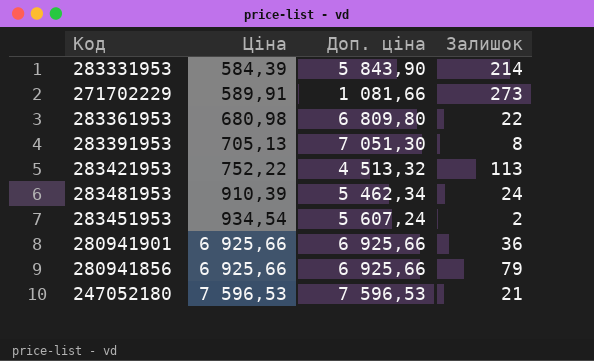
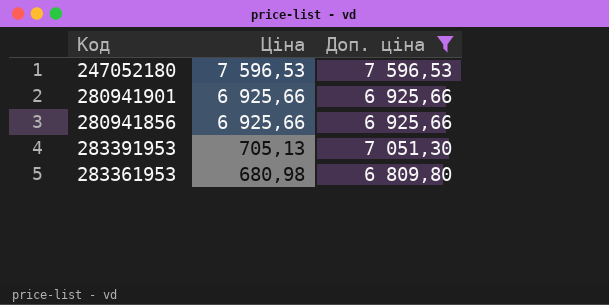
filter: none -> Доп. ціна >= 6 809,80
row order: Ціна ascending -> Ціна descending
column Залишок | position: 4 -> none

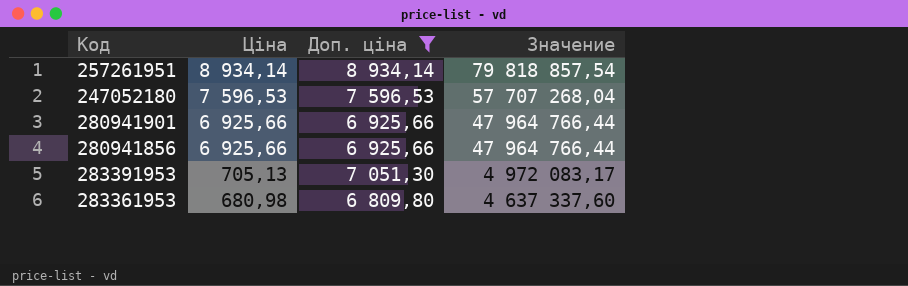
column Значение | formula: none -> [Ціна] * [Доп. ціна]
row 257261951: none -> 8 934,14 | 8 934,14 | 79 818 857,54

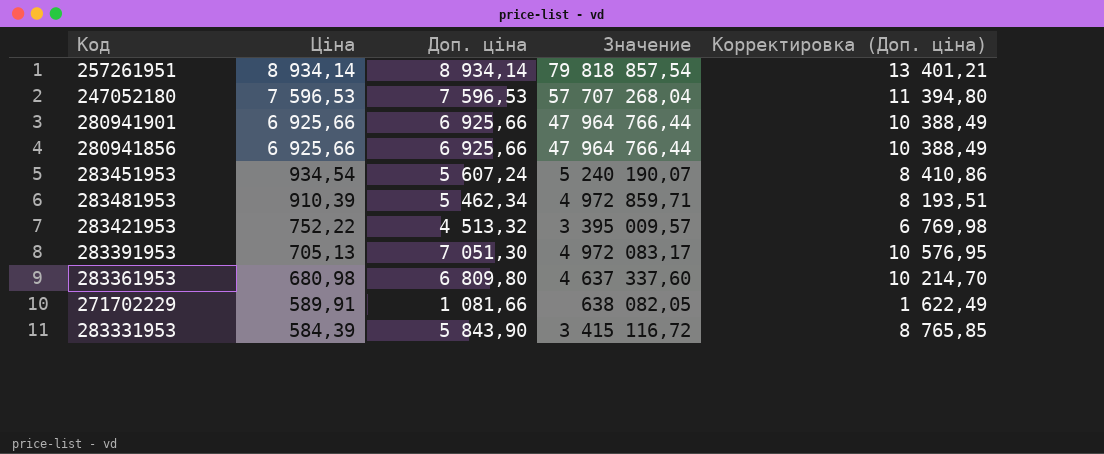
filter: Доп. ціна >= 6 809,80 -> none
column Корректировка (Доп. ціна) | formula: none -> [Доп. ціна] * 1,5

